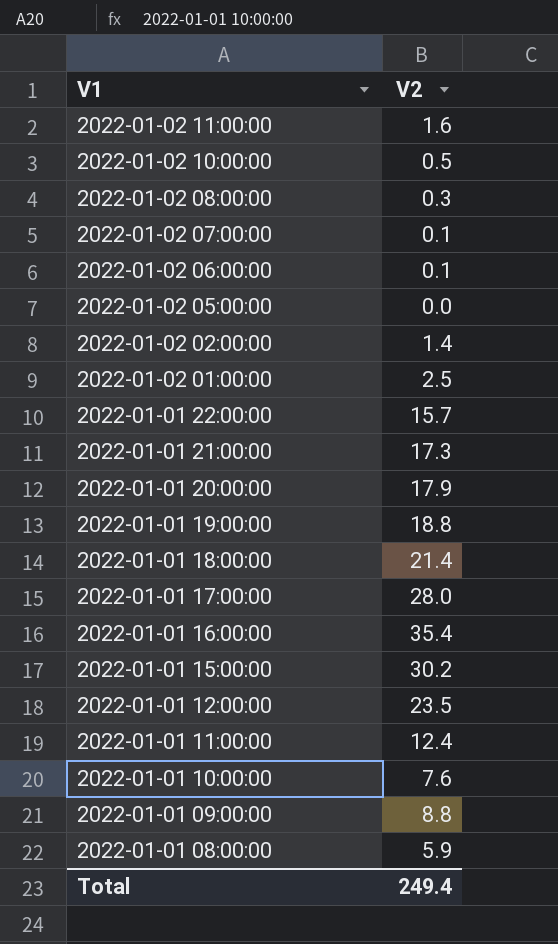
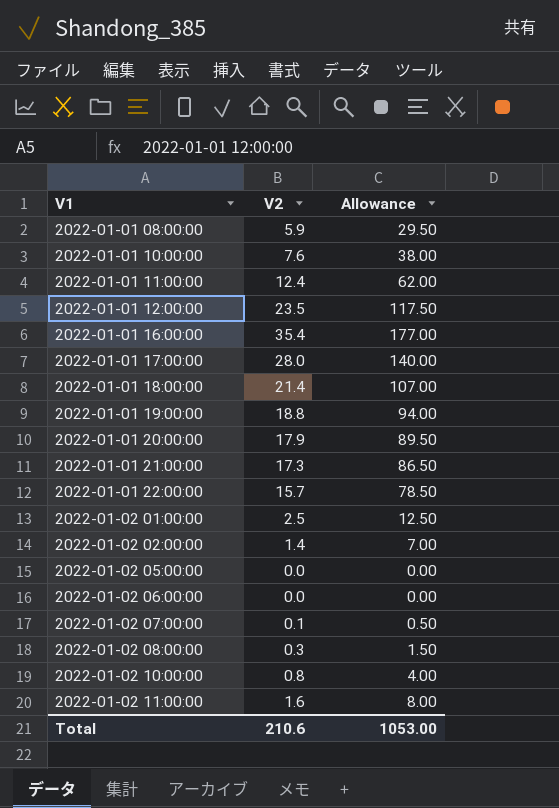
row order: V1 descending -> V1 ascending
column Allowance | formula: none -> [V2] * 5
row 2022-01-01 15:00:00: 30.2 -> none
row 2022-01-01 09:00:00: 8.8 -> none
2022-01-02 06:00:00 | V2: 0.1 -> 0.0
2022-01-02 10:00:00 | V2: 0.5 -> 0.8
Total | V2: 249.4 -> 210.6

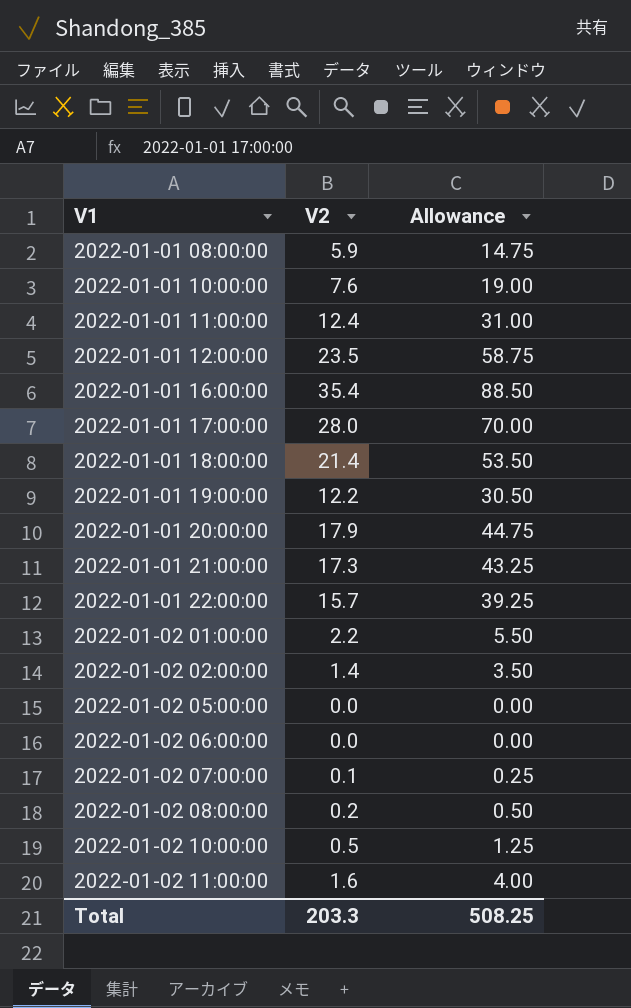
column Allowance | formula: [V2] * 5 -> [V2] * 2.5
2022-01-01 19:00:00 | V2: 18.8 -> 12.2
2022-01-02 01:00:00 | V2: 2.5 -> 2.2
2022-01-02 08:00:00 | V2: 0.3 -> 0.2
2022-01-02 10:00:00 | V2: 0.8 -> 0.5
Total | V2: 210.6 -> 203.3
Total | Allowance: 1053.00 -> 508.25

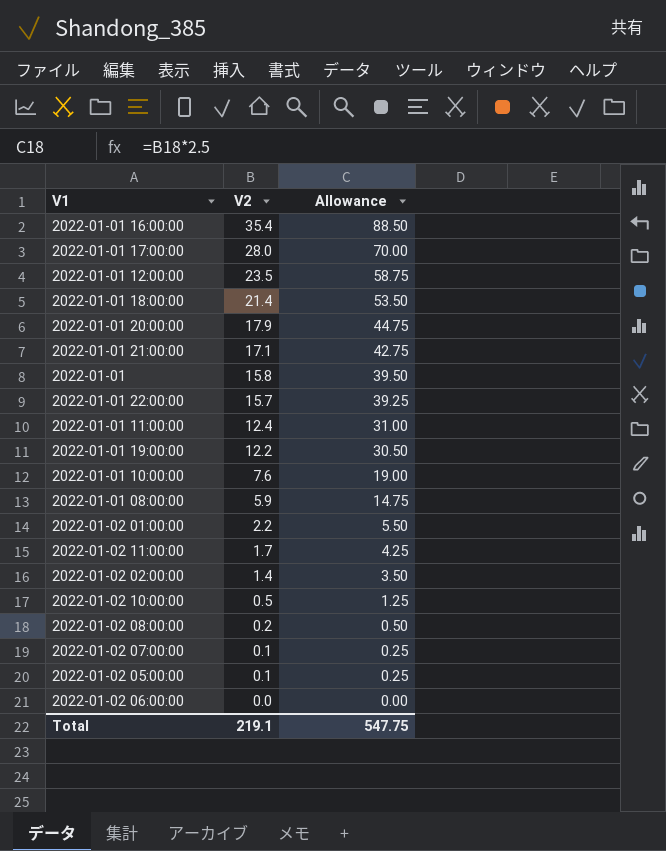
row order: V1 ascending -> V2 descending
2022-01-01 21:00:00 | V2: 17.3 -> 17.1
2022-01-01 21:00:00 | Allowance: 43.25 -> 42.75
row 2022-01-01: none -> 15.8 | 39.50
2022-01-02 11:00:00 | V2: 1.6 -> 1.7
2022-01-02 11:00:00 | Allowance: 4.00 -> 4.25
2022-01-02 05:00:00 | V2: 0.0 -> 0.1
2022-01-02 05:00:00 | Allowance: 0.00 -> 0.25
Total | V2: 203.3 -> 219.1
Total | Allowance: 508.25 -> 547.75

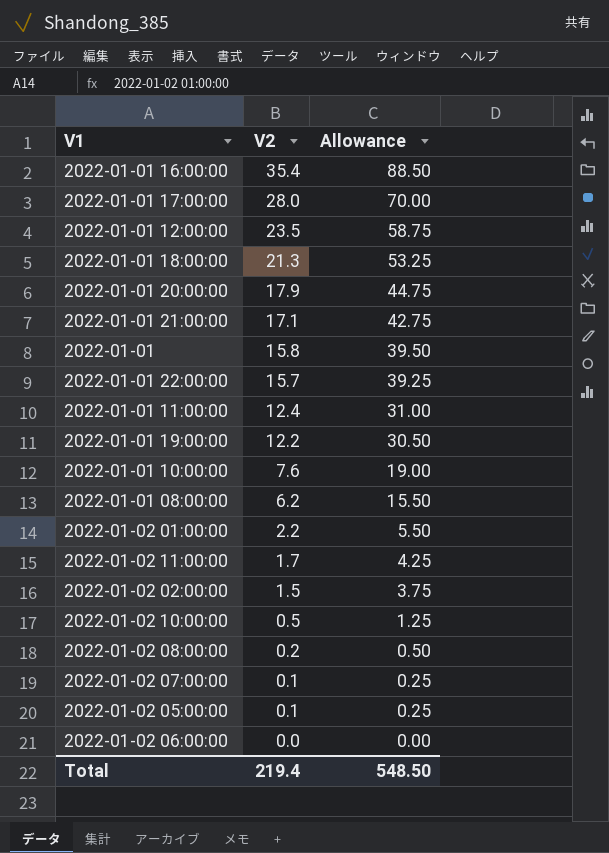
2022-01-01 18:00:00 | V2: 21.4 -> 21.3
2022-01-01 18:00:00 | Allowance: 53.50 -> 53.25
2022-01-01 08:00:00 | V2: 5.9 -> 6.2
2022-01-01 08:00:00 | Allowance: 14.75 -> 15.50
2022-01-02 02:00:00 | V2: 1.4 -> 1.5
2022-01-02 02:00:00 | Allowance: 3.50 -> 3.75
Total | V2: 219.1 -> 219.4
Total | Allowance: 547.75 -> 548.50

